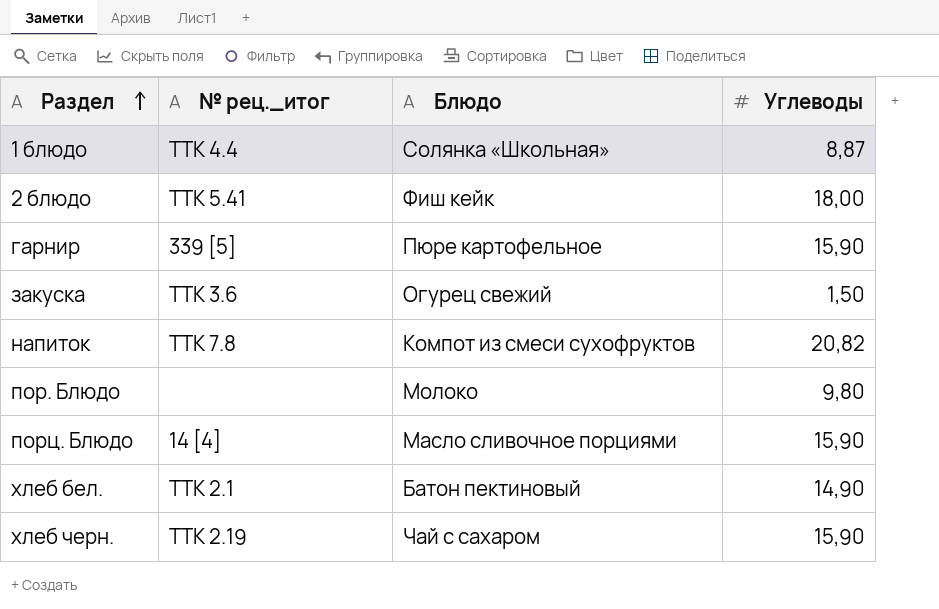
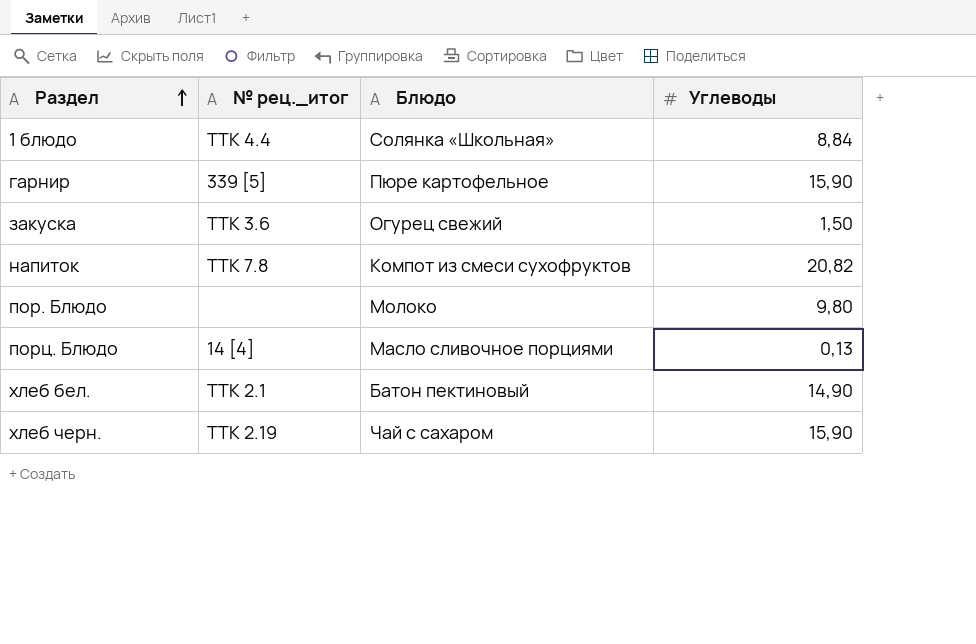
row 2 блюдо: ТТК 5.41 | Фиш кейк | 18,00 -> none
1 блюдо | Углеводы: 8,87 -> 8,84
порц. Блюдо | Углеводы: 15,90 -> 0,13

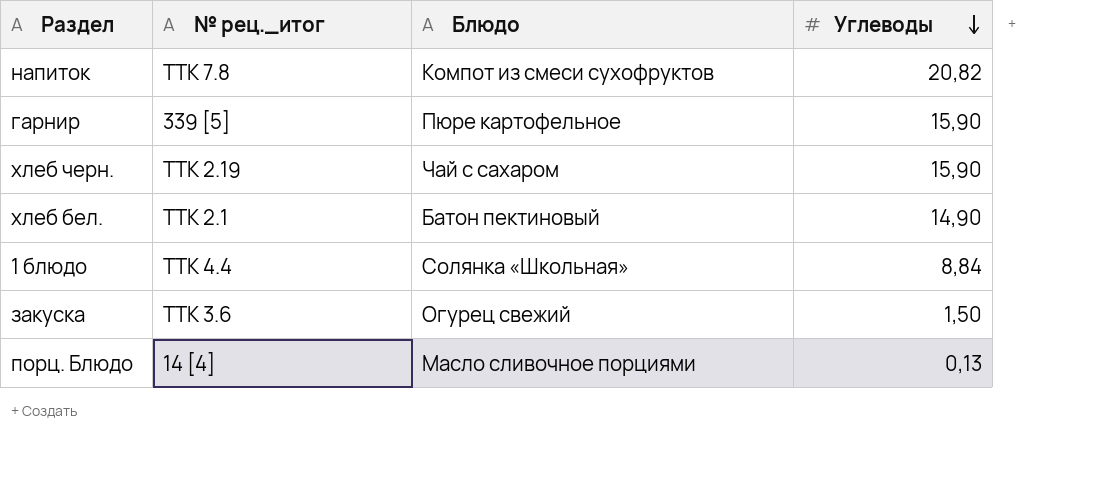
row order: Раздел ascending -> Углеводы descending
row пор. Блюдо: none | Молоко | 9,80 -> none

